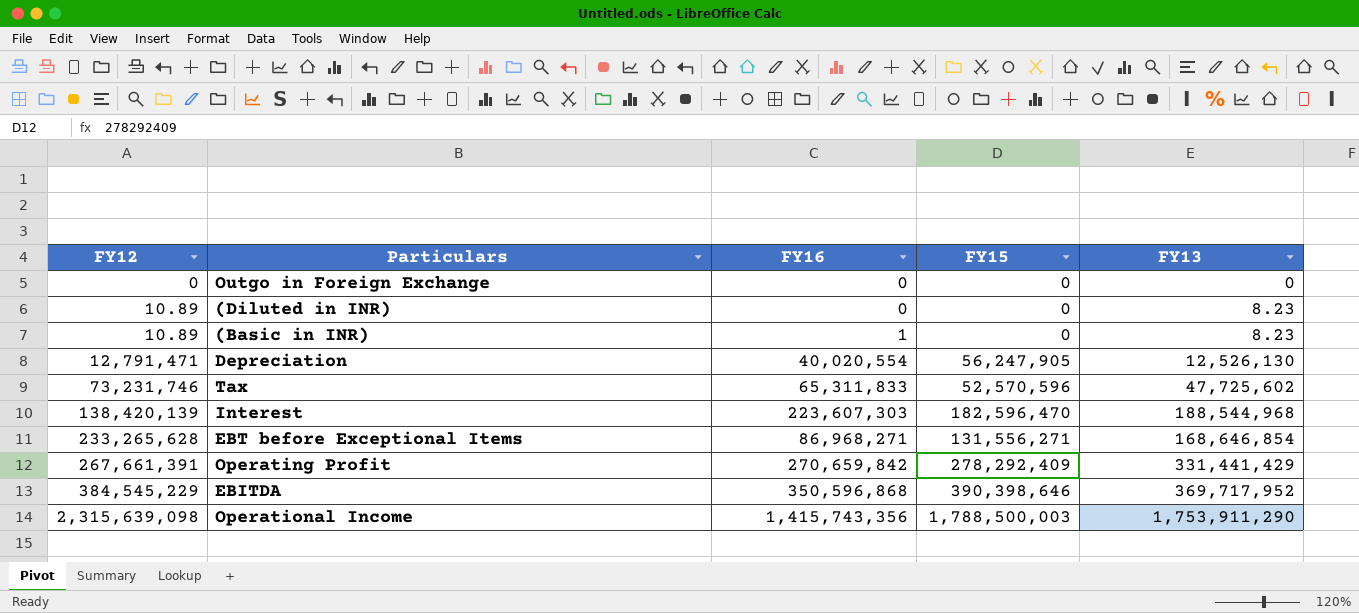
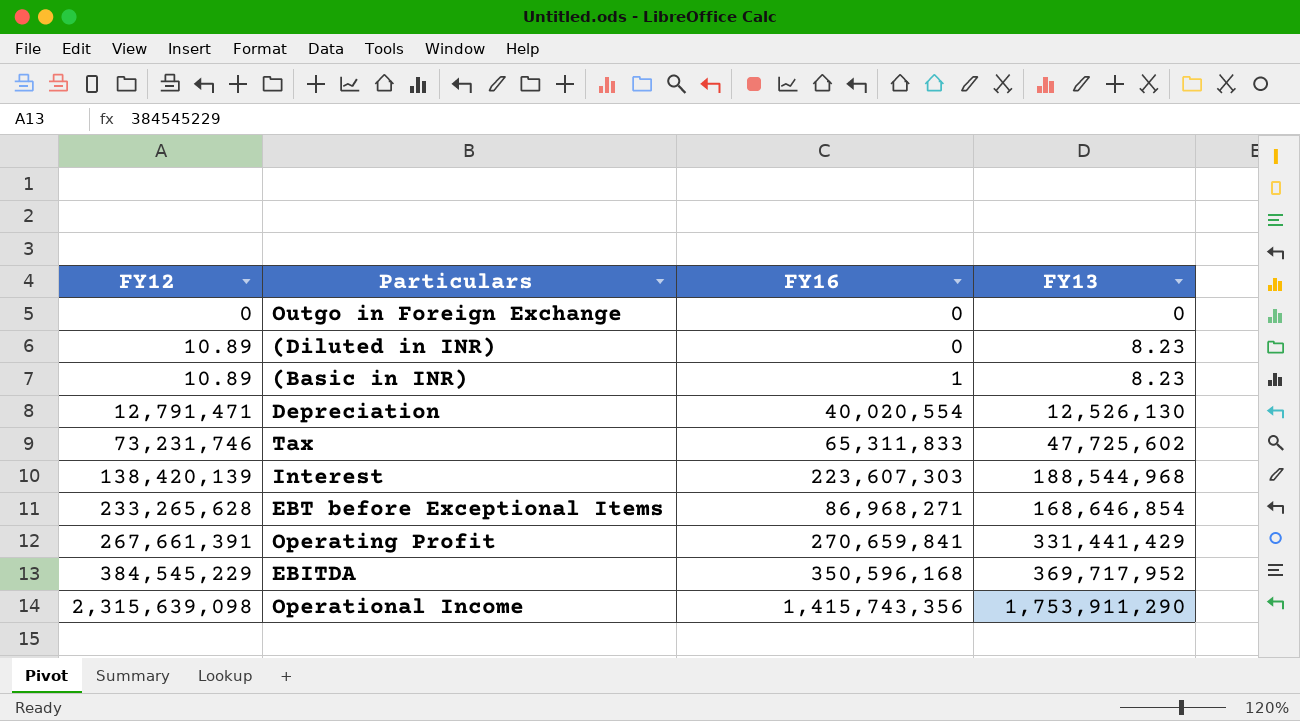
column FY15 | position: 4 -> none
Operating Profit | FY16: 270,659,842 -> 270,659,841
EBITDA | FY16: 350,596,868 -> 350,596,168

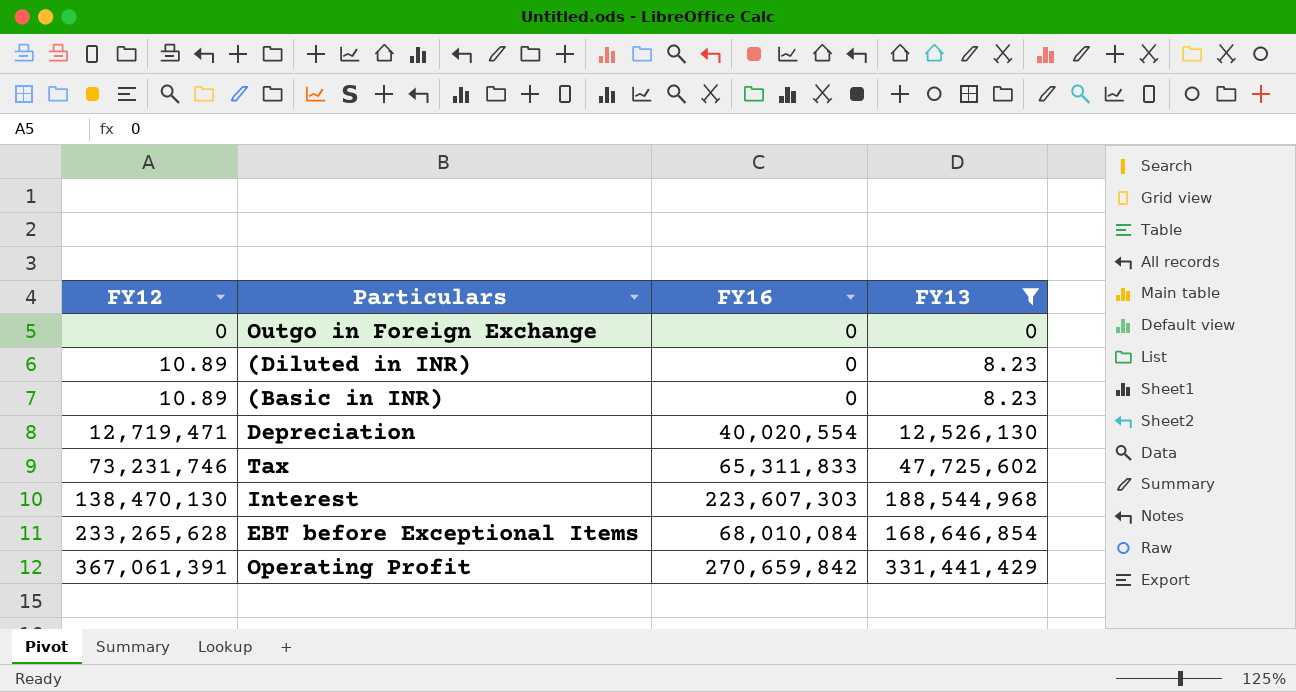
filter: none -> FY13 <= 331,441,429
(Basic in INR) | FY16: 1 -> 0
Depreciation | FY12: 12,791,471 -> 12,719,471
Interest | FY12: 138,420,139 -> 138,470,130
EBT before Exceptional Items | FY16: 86,968,271 -> 68,010,084
Operating Profit | FY12: 267,661,391 -> 367,061,391
Operating Profit | FY16: 270,659,841 -> 270,659,842

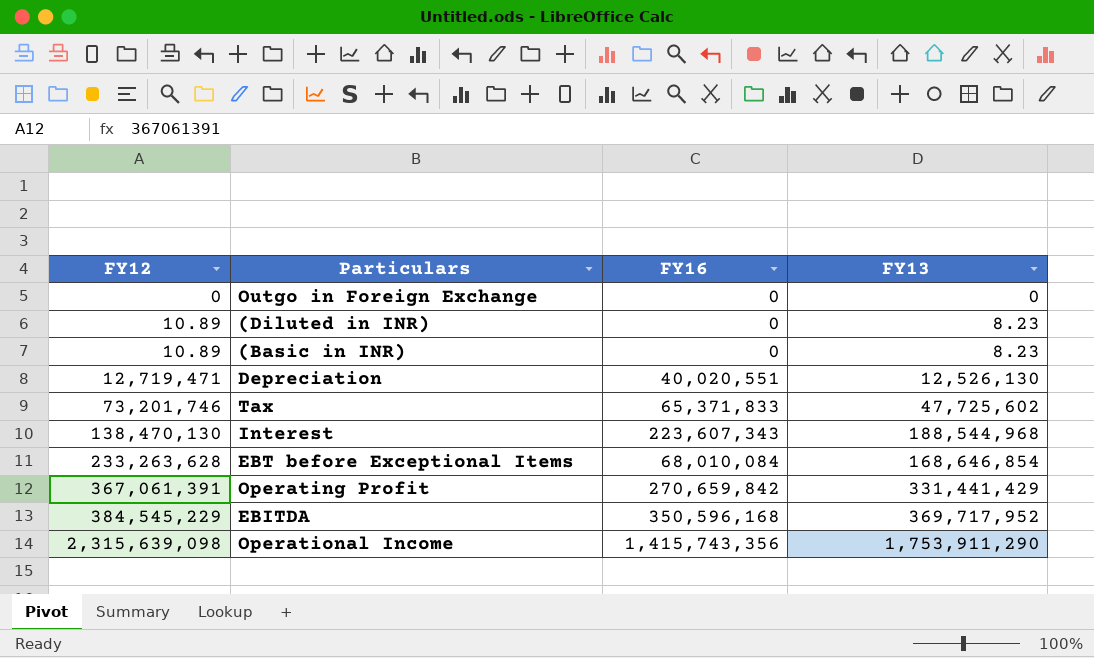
filter: FY13 <= 331,441,429 -> none
Depreciation | FY16: 40,020,554 -> 40,020,551
Tax | FY12: 73,231,746 -> 73,201,746
Tax | FY16: 65,311,833 -> 65,371,833
Interest | FY16: 223,607,303 -> 223,607,343
EBT before Exceptional Items | FY12: 233,265,628 -> 233,263,628

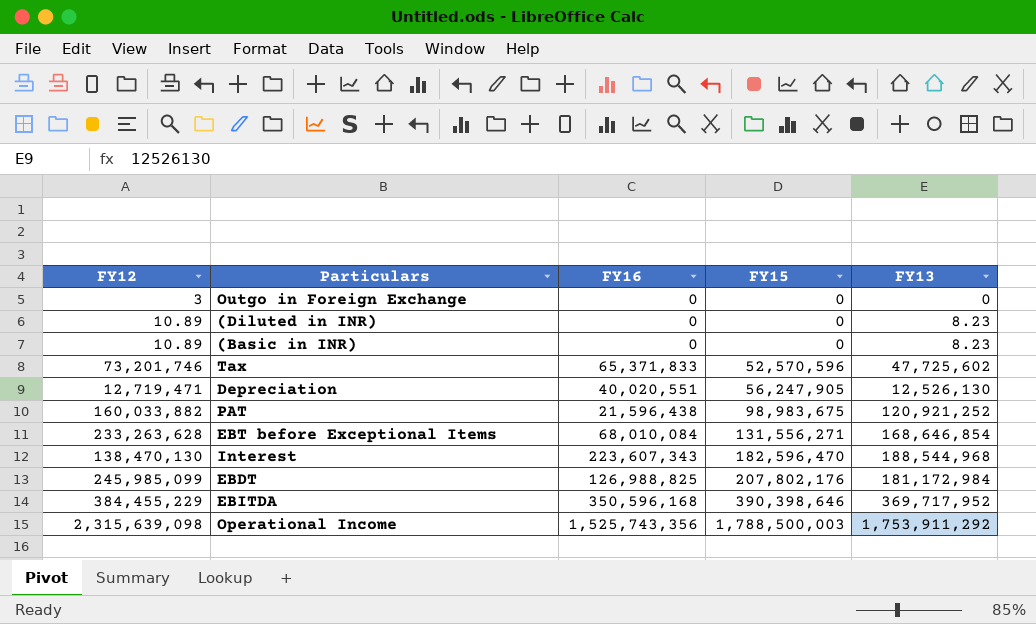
row order: FY12 ascending -> FY15 ascending
column FY15 | position: none -> 4
row Operating Profit: 367,061,391 | 270,659,842 | 331,441,429 -> none
Outgo in Foreign Exchange | FY12: 0 -> 3
row PAT: none -> 160,033,882 | 21,596,438 | 98,983,675 | 120,921,252
row EBDT: none -> 245,985,099 | 126,988,825 | 207,802,176 | 181,172,984
EBITDA | FY12: 384,545,229 -> 384,455,229
Operational Income | FY16: 1,415,743,356 -> 1,525,743,356
Operational Income | FY13: 1,753,911,290 -> 1,753,911,292

